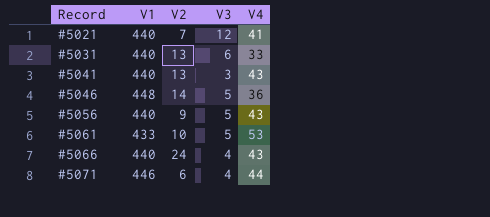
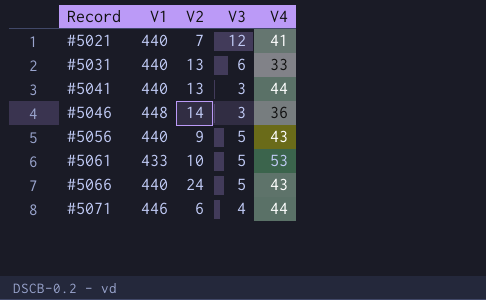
#5041 | V4: 43 -> 44
#5046 | V3: 5 -> 3
#5066 | V3: 4 -> 5

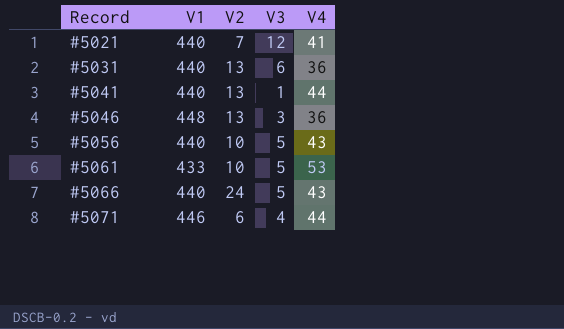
#5031 | V4: 33 -> 36
#5041 | V3: 3 -> 1
#5046 | V2: 14 -> 13
#5056 | V2: 9 -> 10

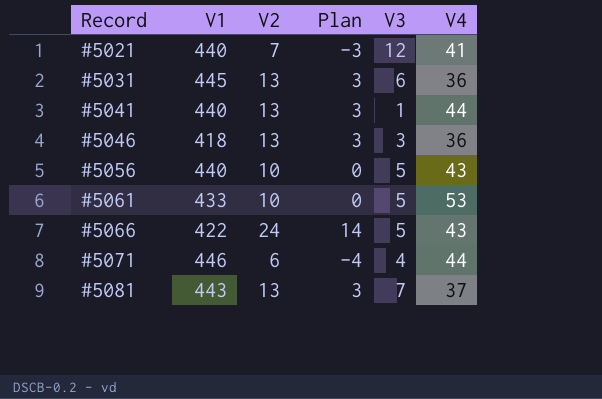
column Plan | formula: none -> [V2] - 10
#5031 | V1: 440 -> 445
#5046 | V1: 448 -> 418
#5066 | V1: 440 -> 422
row #5081: none -> 443 | 13 | 3 | 7 | 37

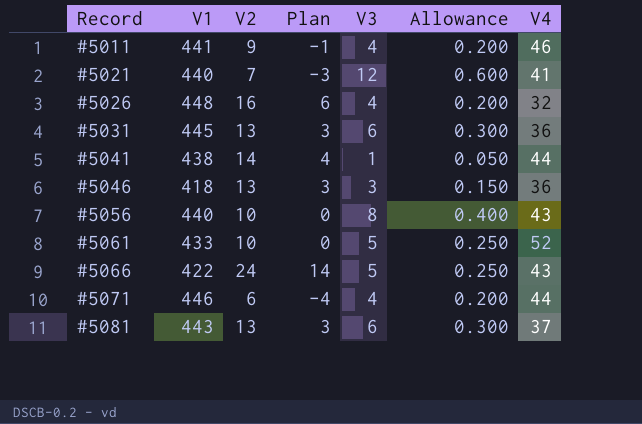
column Allowance | formula: none -> [V3] * 0.05
row #5011: none -> 441 | 9 | -1 | 4 | 0.200 | 46
row #5026: none -> 448 | 16 | 6 | 4 | 0.200 | 32
#5041 | V1: 440 -> 438
#5041 | V2: 13 -> 14
#5041 | Plan: 3 -> 4
#5056 | V3: 5 -> 8
#5061 | V4: 53 -> 52
#5081 | V3: 7 -> 6

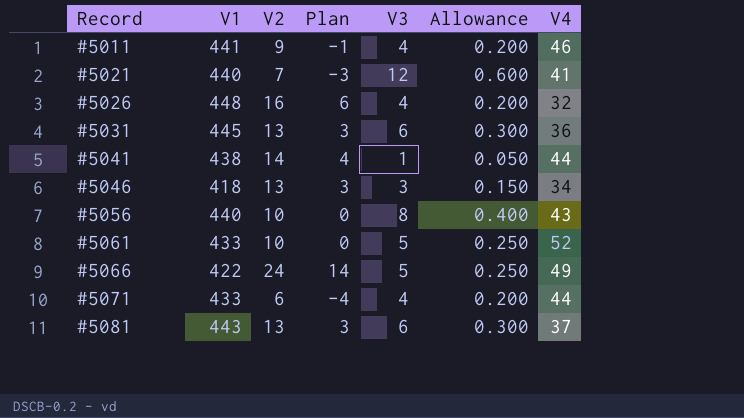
#5046 | V4: 36 -> 34
#5066 | V4: 43 -> 49
#5071 | V1: 446 -> 433

